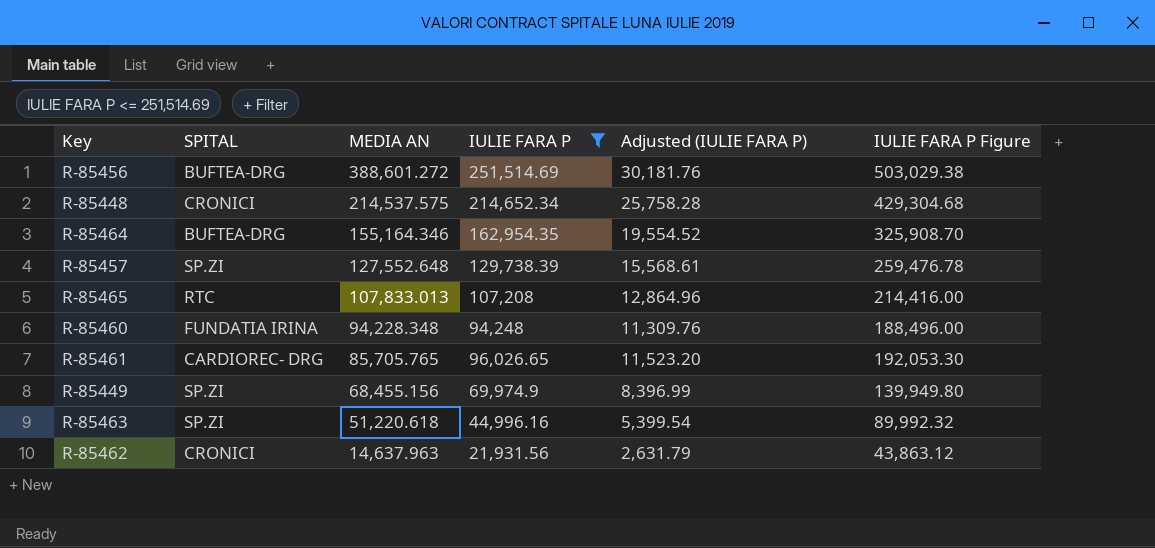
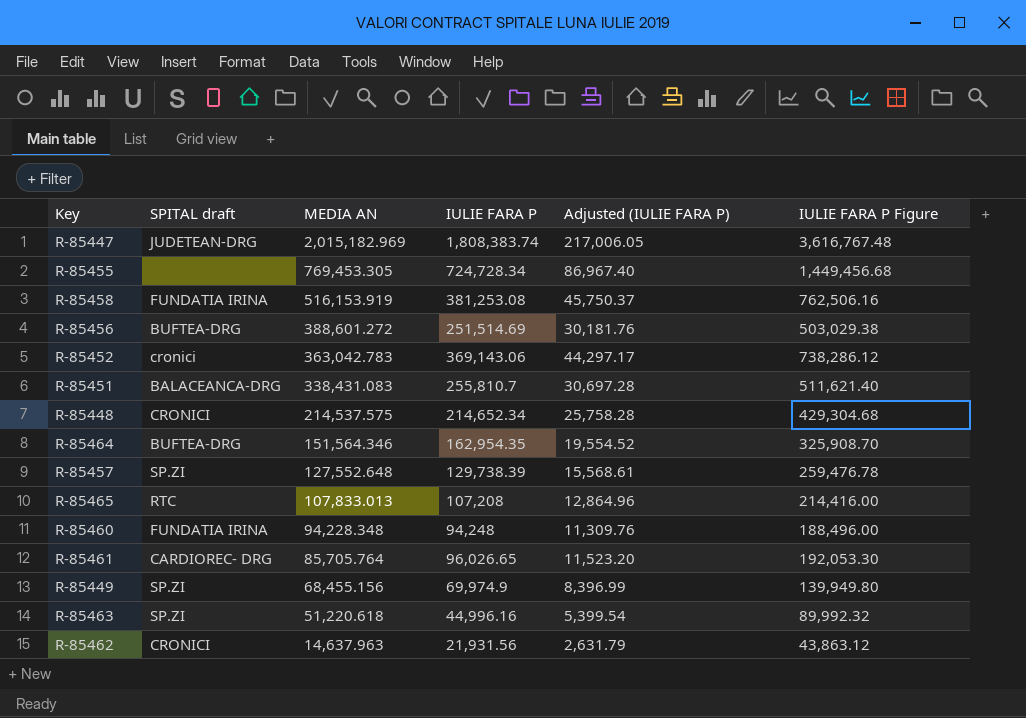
filter: IULIE FARA P <= 251,514.69 -> none
column name: SPITAL -> SPITAL draft
R-85464 | MEDIA AN: 155,164.346 -> 151,564.346
R-85461 | MEDIA AN: 85,705.765 -> 85,705.764

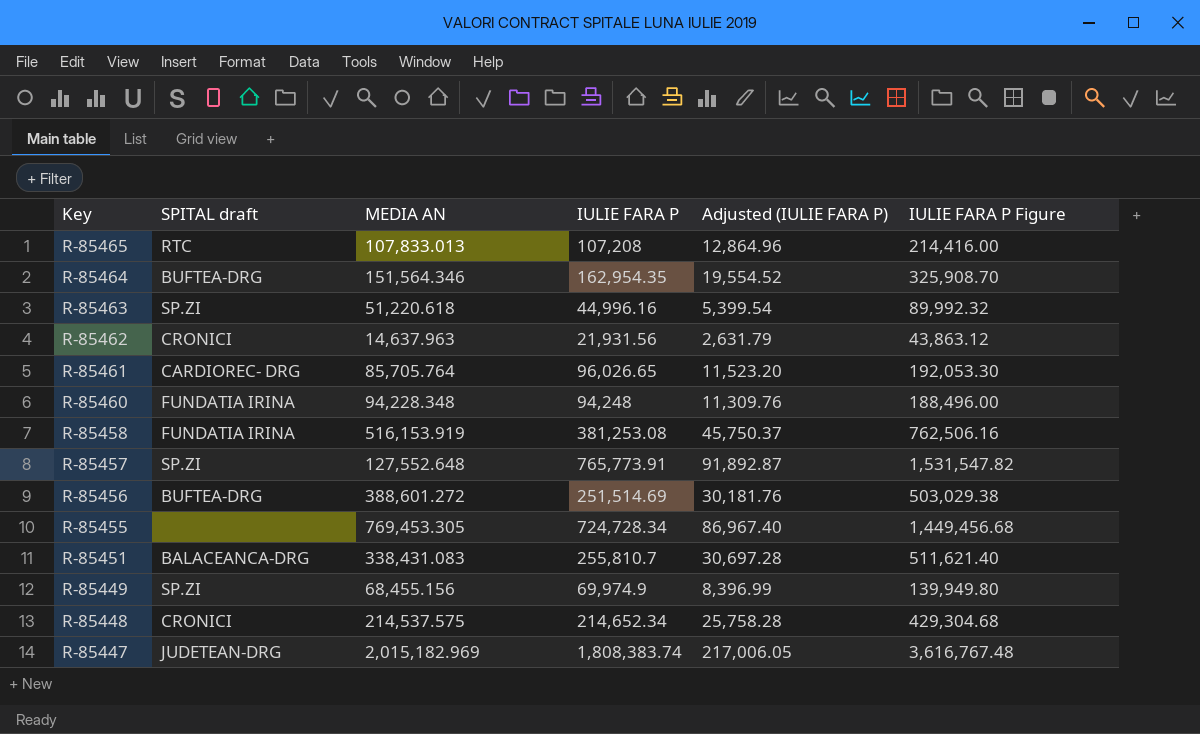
row order: MEDIA AN descending -> Key descending
row R-85452: cronici | 363,042.783 | 369,143.06 | 44,297.17 | 738,286.12 -> none
R-85457 | IULIE FARA P: 129,738.39 -> 765,773.91
R-85457 | Adjusted (IULIE FARA P): 15,568.61 -> 91,892.87
R-85457 | IULIE FARA P Figure: 259,476.78 -> 1,531,547.82

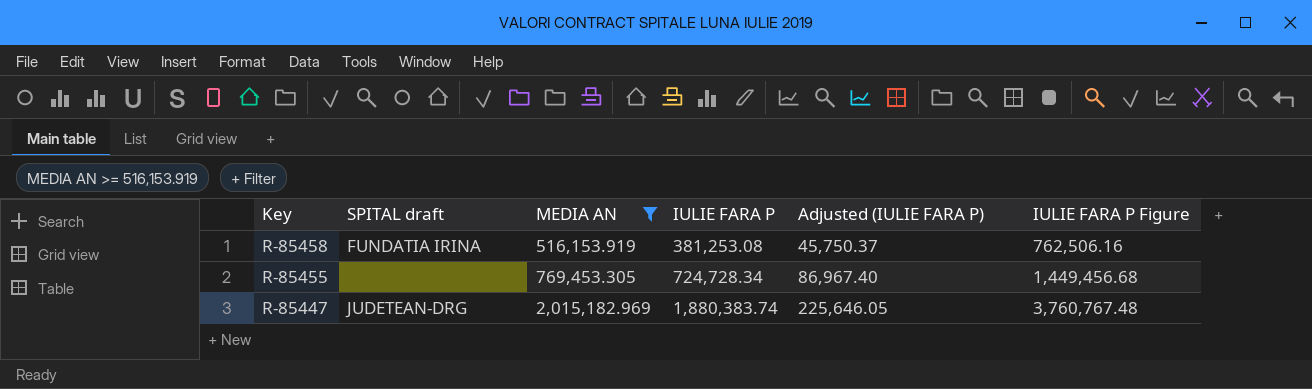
filter: none -> MEDIA AN >= 516,153.919
R-85447 | IULIE FARA P: 1,808,383.74 -> 1,880,383.74
R-85447 | Adjusted (IULIE FARA P): 217,006.05 -> 225,646.05
R-85447 | IULIE FARA P Figure: 3,616,767.48 -> 3,760,767.48

